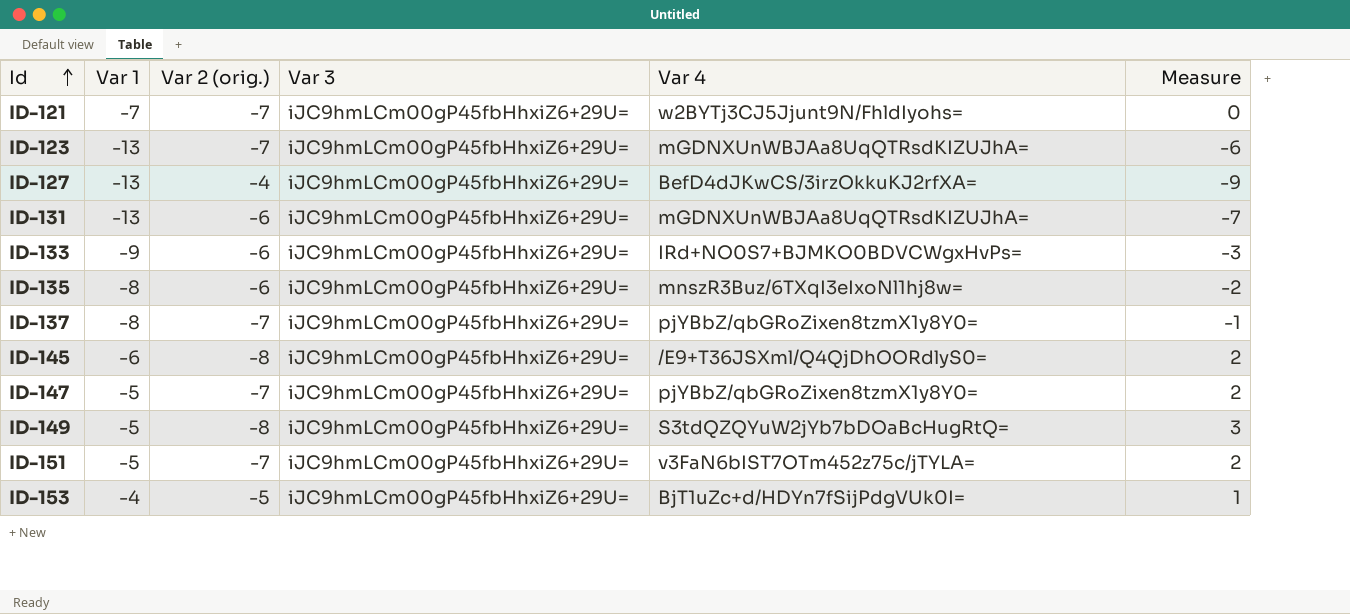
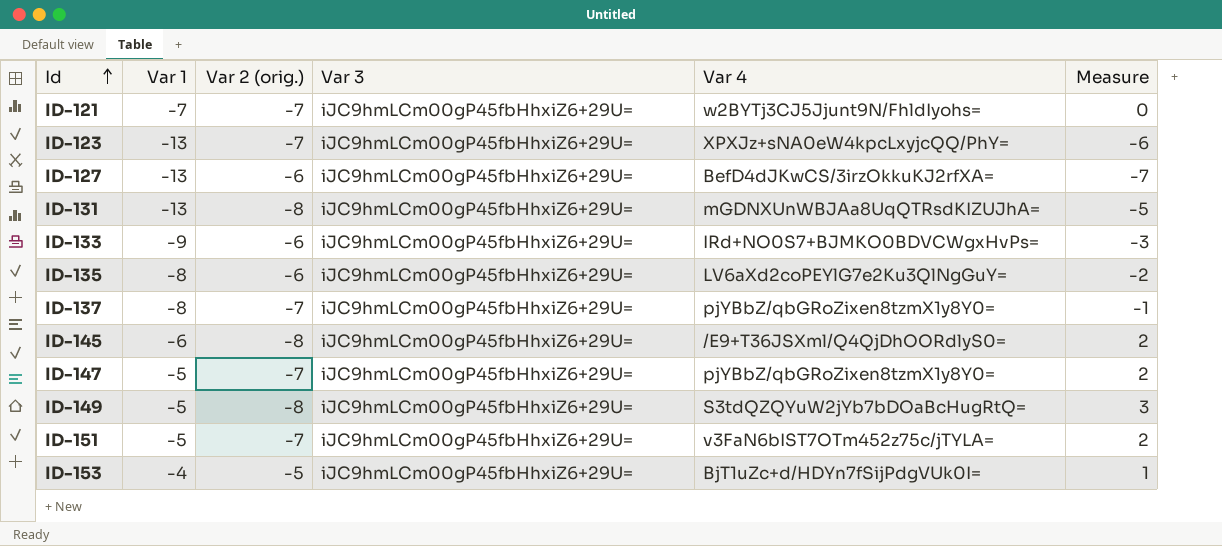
ID-123 | Var 4: mGDNXUnWBJAa8UqQTRsdKIZUJhA= -> XPXJz+sNA0eW4kpcLxyjcQQ/PhY=
ID-127 | Var 2 (orig.): -4 -> -6
ID-127 | Measure: -9 -> -7
ID-131 | Var 2 (orig.): -6 -> -8
ID-131 | Measure: -7 -> -5
ID-135 | Var 4: mnszR3Buz/6TXqI3eIxoNl1hj8w= -> LV6aXd2coPEYlG7e2Ku3QlNgGuY=

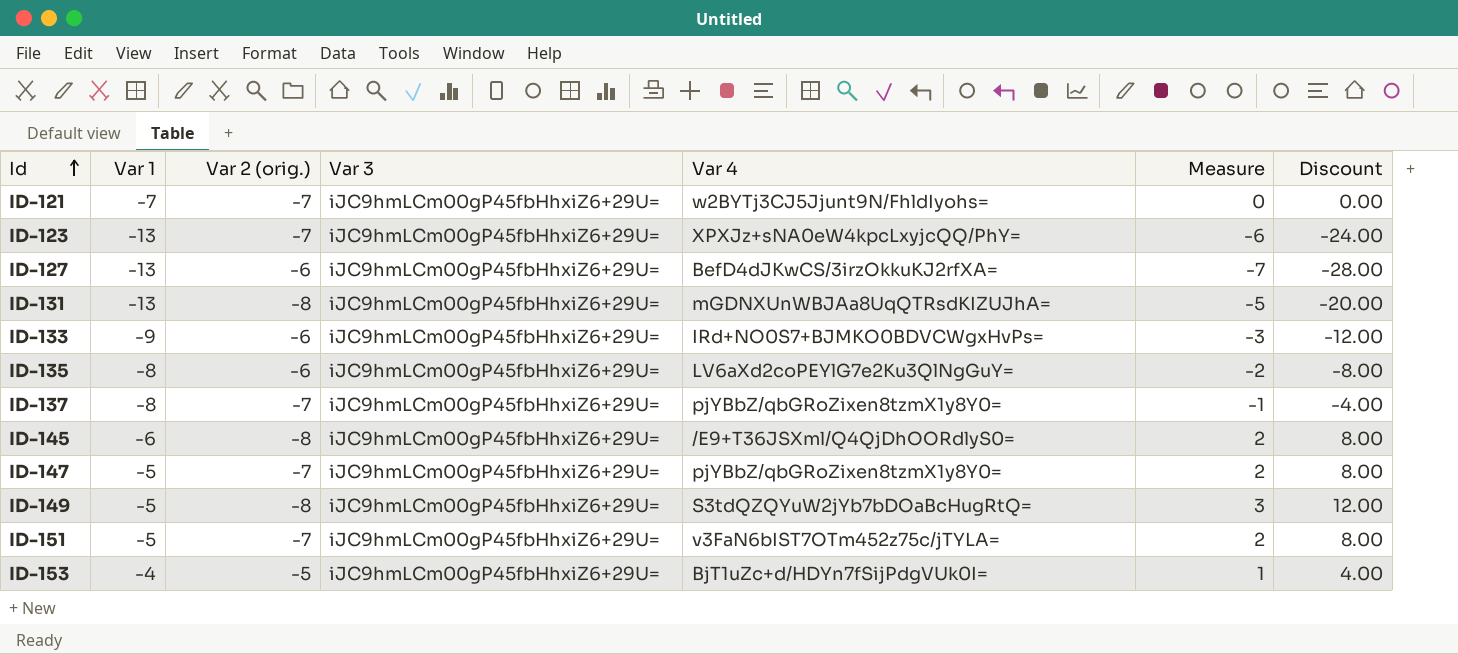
column Discount | formula: none -> [Measure] * 4

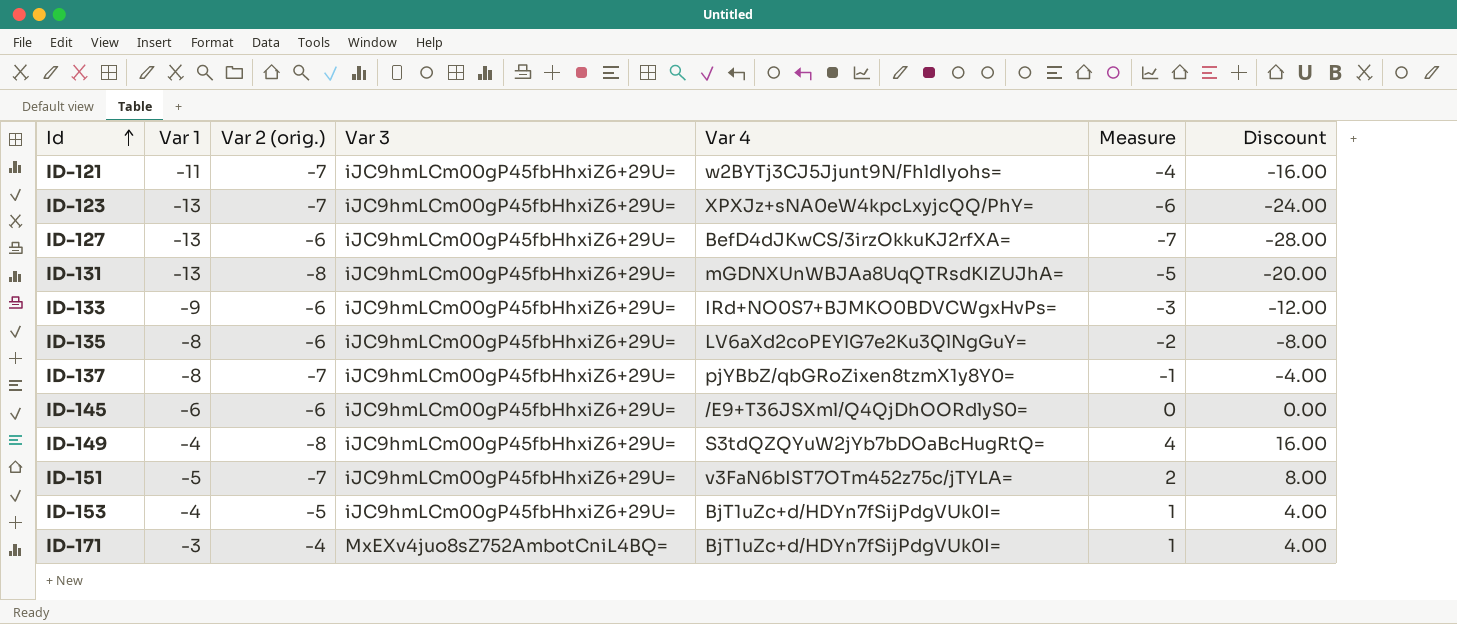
row ID-147: -5 | -7 | iJC9hmLCm00gP45fbHhxiZ6+29U= | pjYBbZ/qbGRoZixen8tzmX1y8Y0= | 2 | 8.00 -> none
ID-121 | Var 1: -7 -> -11
ID-121 | Measure: 0 -> -4
ID-121 | Discount: 0.00 -> -16.00
ID-145 | Var 2 (orig.): -8 -> -6
ID-145 | Measure: 2 -> 0
ID-145 | Discount: 8.00 -> 0.00
ID-149 | Var 1: -5 -> -4
ID-149 | Measure: 3 -> 4
ID-149 | Discount: 12.00 -> 16.00
row ID-171: none -> -3 | -4 | MxEXv4juo8sZ752AmbotCniL4BQ= | BjT1uZc+d/HDYn7fSijPdgVUk0I= | 1 | 4.00

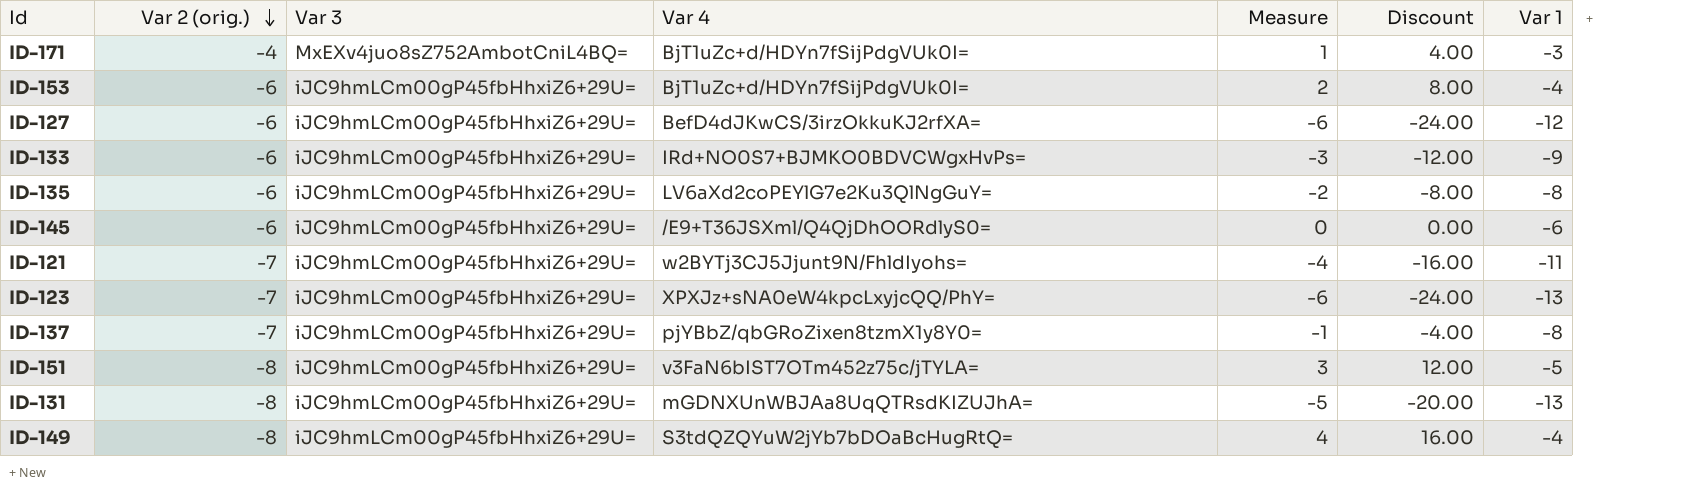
row order: Id ascending -> Var 2 (orig.) descending
column Var 1 | position: 2 -> 7
ID-153 | Var 2 (orig.): -5 -> -6
ID-153 | Measure: 1 -> 2
ID-153 | Discount: 4.00 -> 8.00
ID-127 | Measure: -7 -> -6
ID-127 | Discount: -28.00 -> -24.00
ID-127 | Var 1: -13 -> -12
ID-151 | Var 2 (orig.): -7 -> -8
ID-151 | Measure: 2 -> 3
ID-151 | Discount: 8.00 -> 12.00

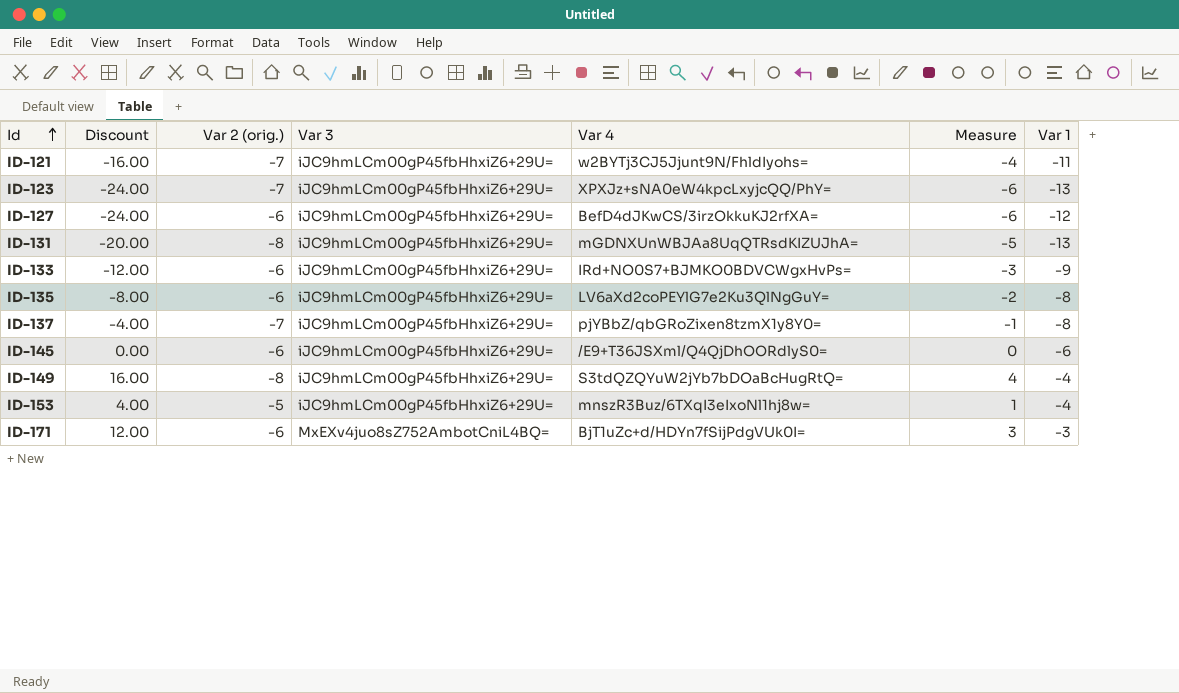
row order: Var 2 (orig.) descending -> Id ascending
column Discount | position: 6 -> 2
row ID-151: -8 | iJC9hmLCm00gP45fbHhxiZ6+29U= | v3FaN6bIST7OTm452z75c/jTYLA= | 3 | 12.00 | -5 -> none
ID-153 | Discount: 8.00 -> 4.00
ID-153 | Var 2 (orig.): -6 -> -5
ID-153 | Var 4: BjT1uZc+d/HDYn7fSijPdgVUk0I= -> mnszR3Buz/6TXqI3eIxoNl1hj8w=
ID-153 | Measure: 2 -> 1
ID-171 | Discount: 4.00 -> 12.00
ID-171 | Var 2 (orig.): -4 -> -6
ID-171 | Measure: 1 -> 3

